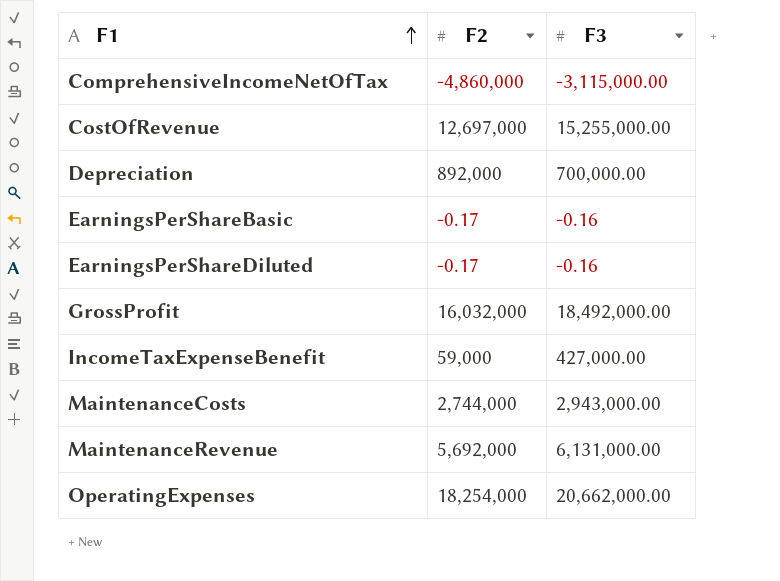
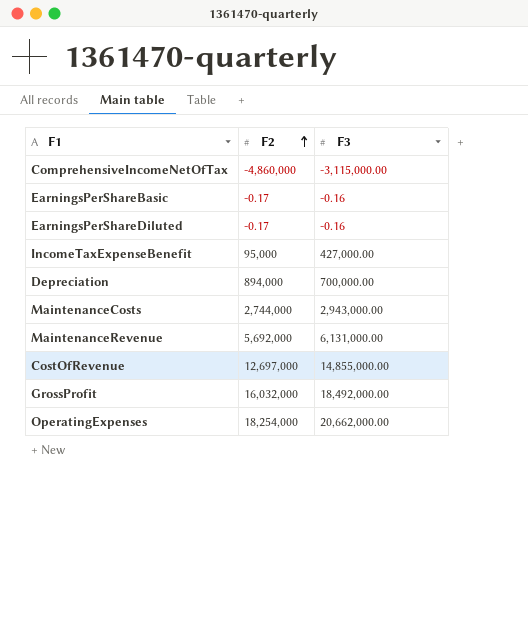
row order: F1 ascending -> F2 ascending
IncomeTaxExpenseBenefit | F2: 59,000 -> 95,000
Depreciation | F2: 892,000 -> 894,000
CostOfRevenue | F3: 15,255,000.00 -> 14,855,000.00

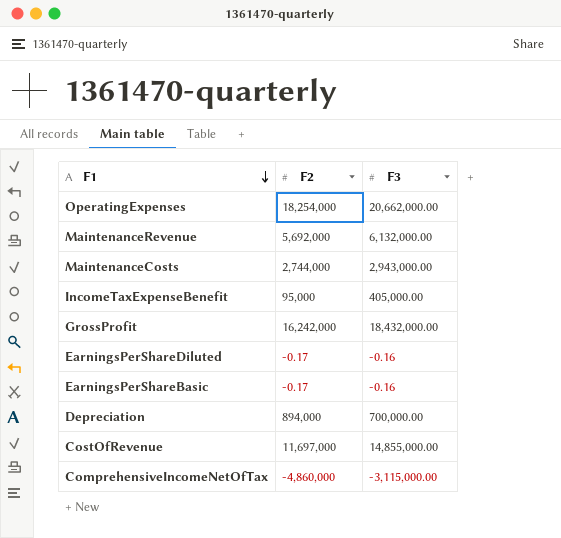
row order: F2 ascending -> F1 descending
MaintenanceRevenue | F3: 6,131,000.00 -> 6,132,000.00
IncomeTaxExpenseBenefit | F3: 427,000.00 -> 405,000.00
GrossProfit | F2: 16,032,000 -> 16,242,000
GrossProfit | F3: 18,492,000.00 -> 18,432,000.00
CostOfRevenue | F2: 12,697,000 -> 11,697,000

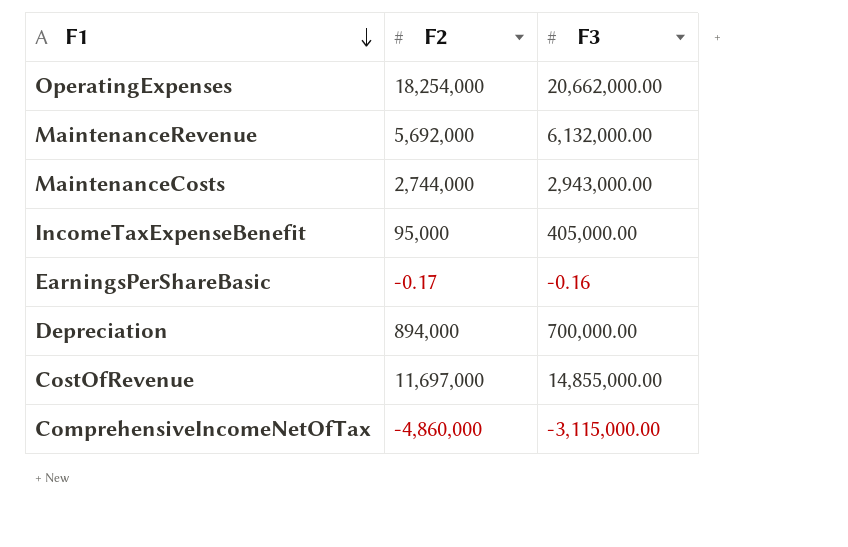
row GrossProfit: 16,242,000 | 18,432,000.00 -> none
row EarningsPerShareDiluted: -0.17 | -0.16 -> none

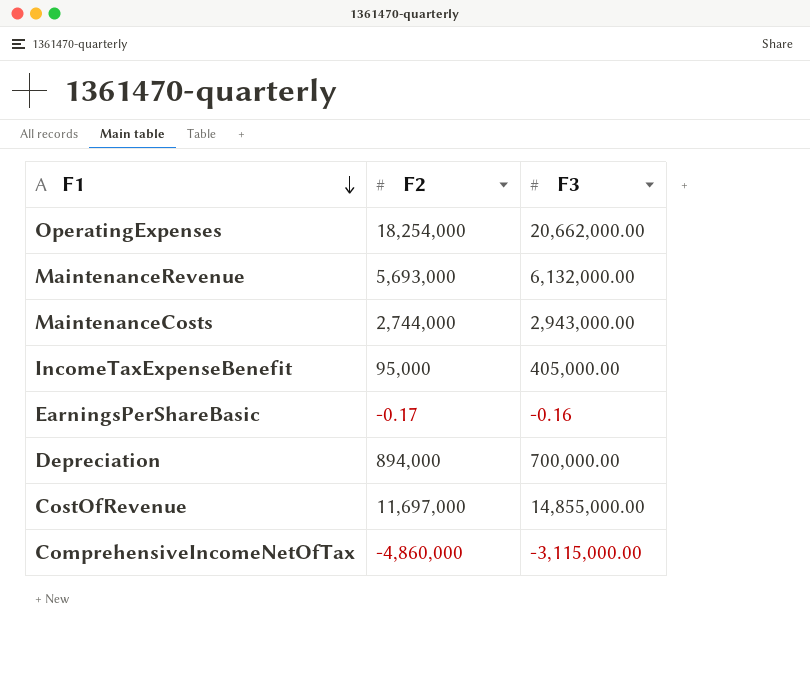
MaintenanceRevenue | F2: 5,692,000 -> 5,693,000

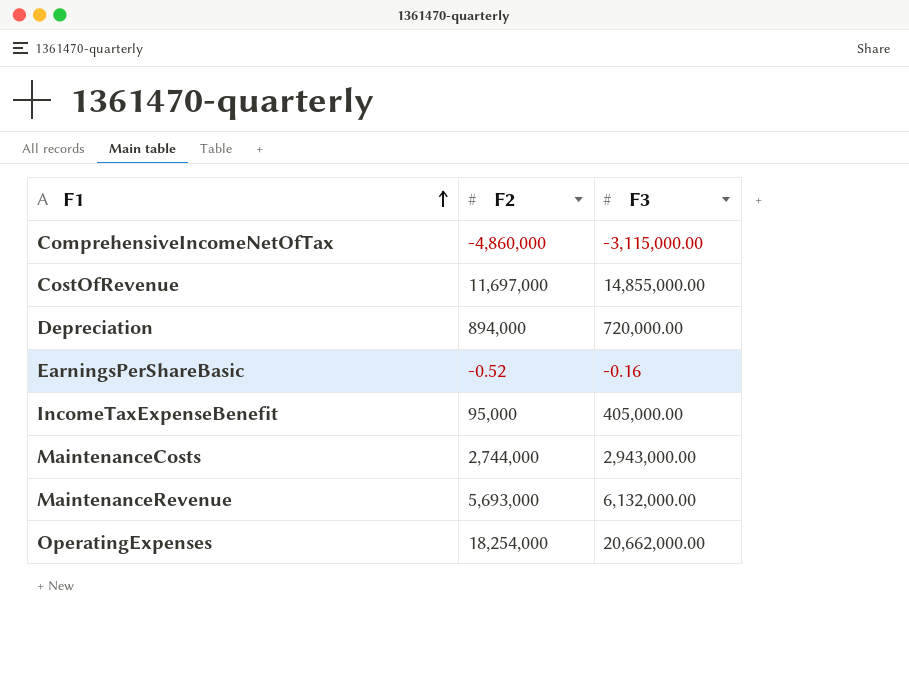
row order: F1 descending -> F1 ascending
Depreciation | F3: 700,000.00 -> 720,000.00
EarningsPerShareBasic | F2: -0.17 -> -0.52

